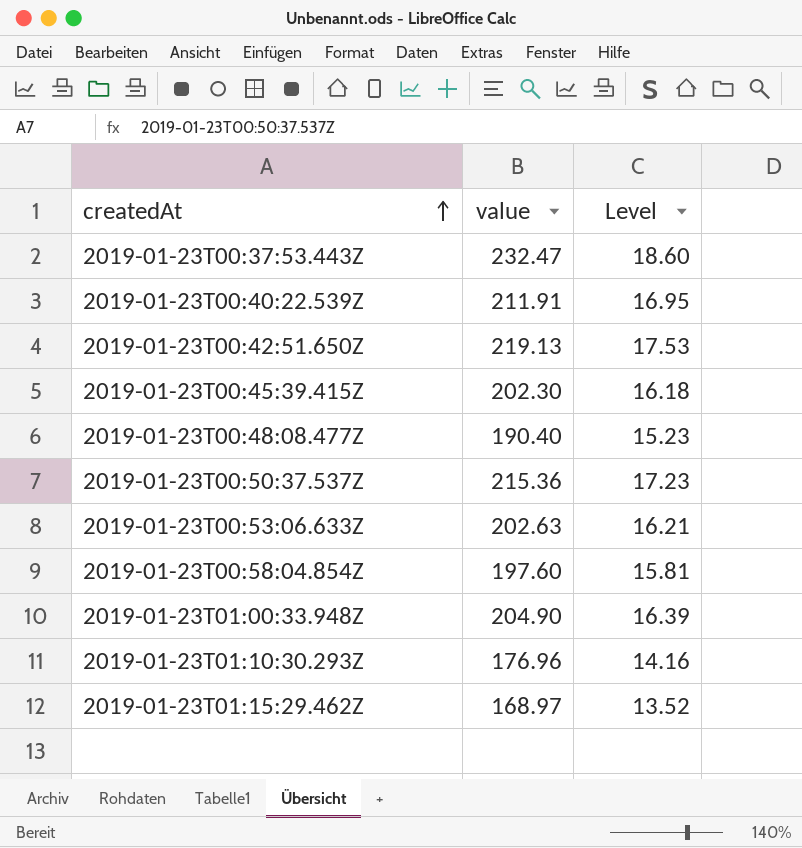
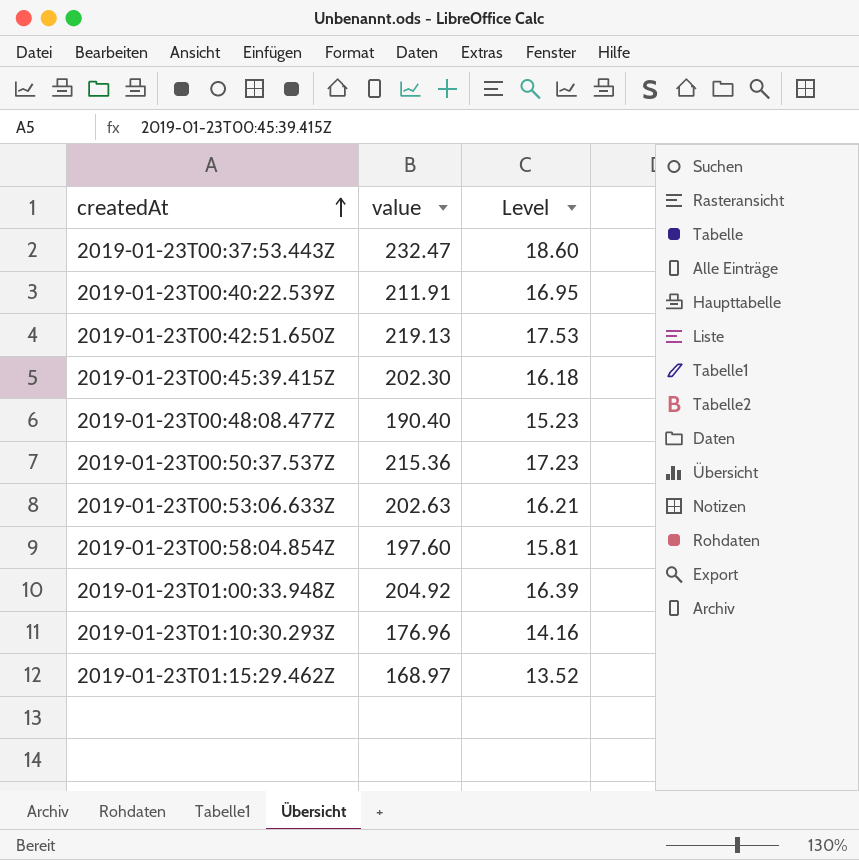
2019-01-23T01:00:33.948Z | value: 204.90 -> 204.92

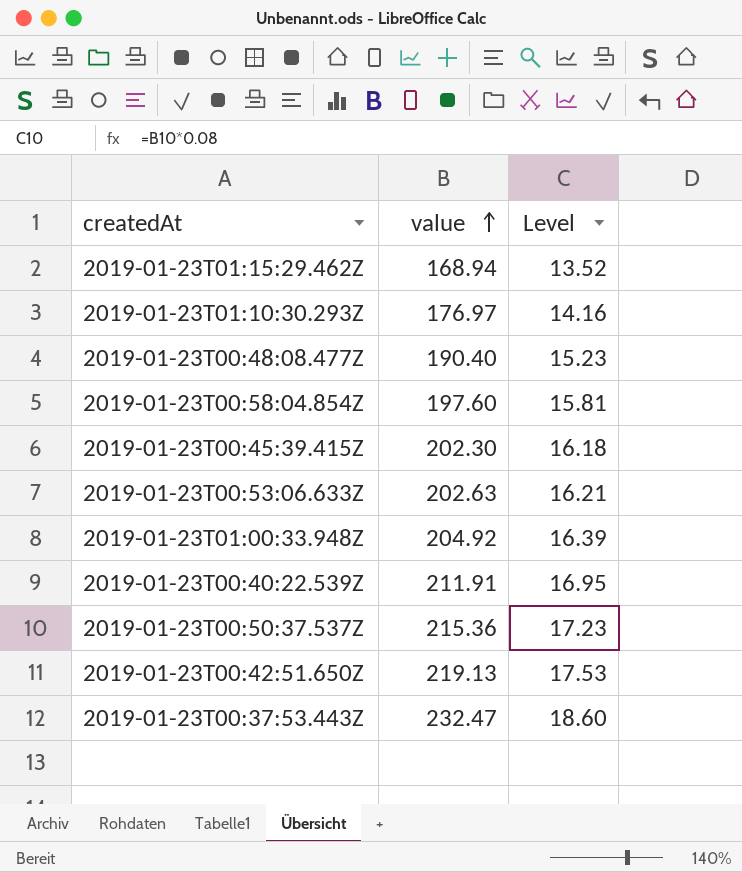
row order: createdAt ascending -> value ascending
2019-01-23T01:15:29.462Z | value: 168.97 -> 168.94
2019-01-23T01:10:30.293Z | value: 176.96 -> 176.97

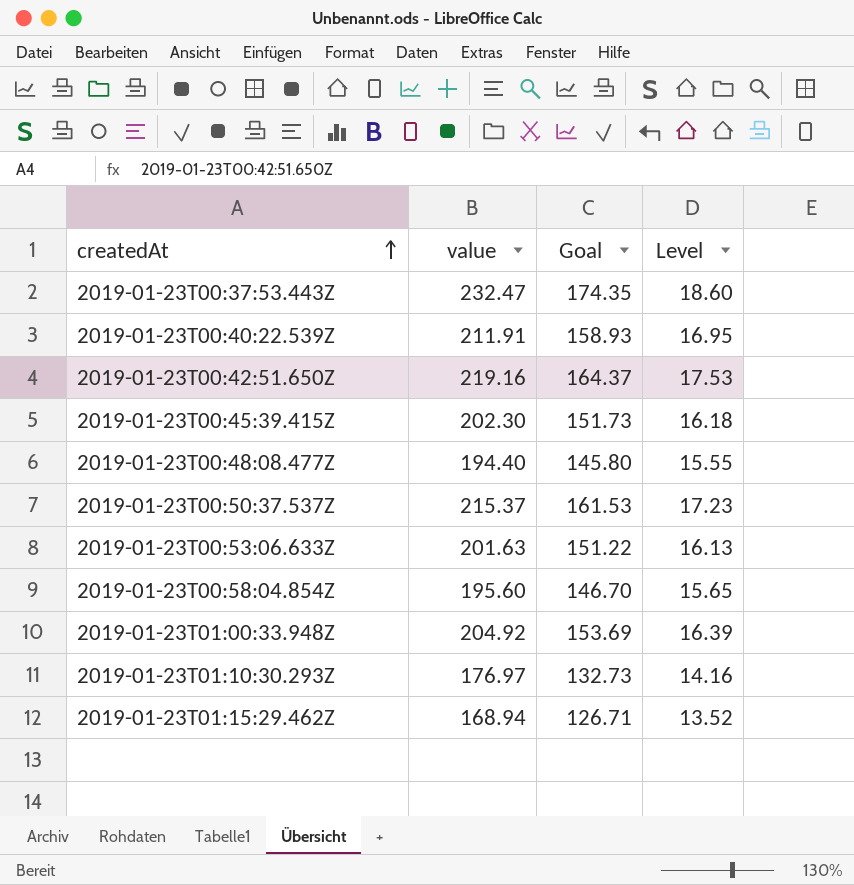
row order: value ascending -> createdAt ascending
column Goal | formula: none -> [value] * 0.75
2019-01-23T00:42:51.650Z | value: 219.13 -> 219.16
2019-01-23T00:48:08.477Z | value: 190.40 -> 194.40
2019-01-23T00:48:08.477Z | Level: 15.23 -> 15.55
2019-01-23T00:50:37.537Z | value: 215.36 -> 215.37
2019-01-23T00:53:06.633Z | value: 202.63 -> 201.63
2019-01-23T00:53:06.633Z | Level: 16.21 -> 16.13
2019-01-23T00:58:04.854Z | value: 197.60 -> 195.60
2019-01-23T00:58:04.854Z | Level: 15.81 -> 15.65

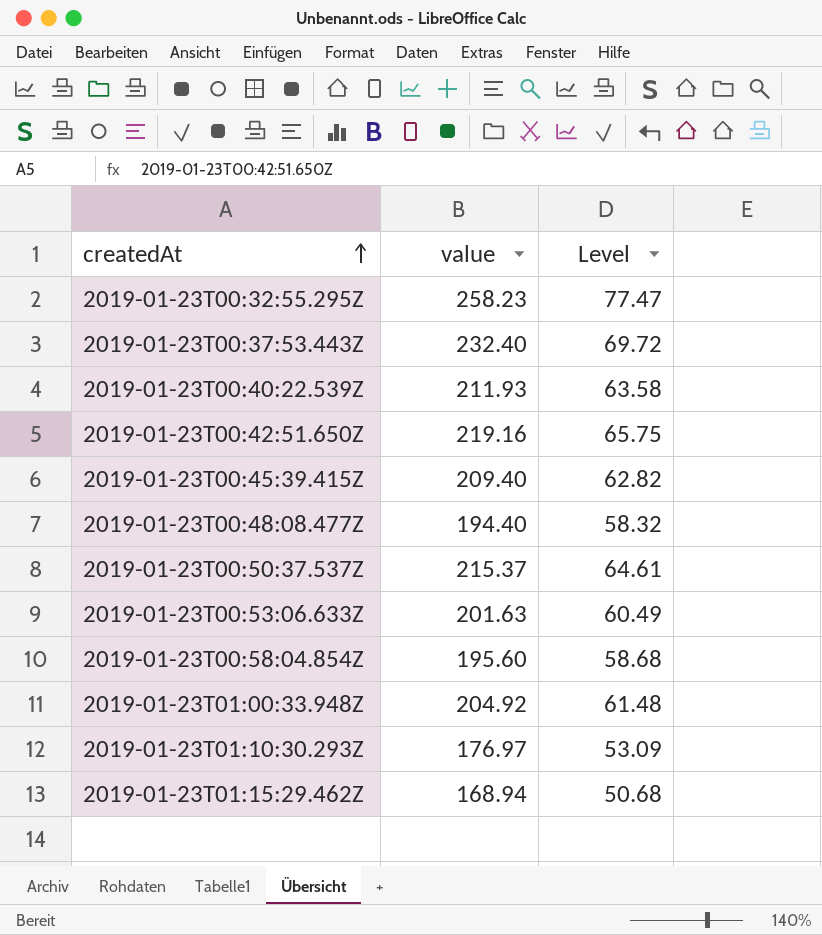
column Goal | formula: [value] * 0.75 -> none
column Level | formula: [value] * 0.08 -> [value] * 0.3
row 2019-01-23T00:32:55.295Z: none -> 258.23 | 77.47
2019-01-23T00:37:53.443Z | value: 232.47 -> 232.40
2019-01-23T00:40:22.539Z | value: 211.91 -> 211.93
2019-01-23T00:45:39.415Z | value: 202.30 -> 209.40

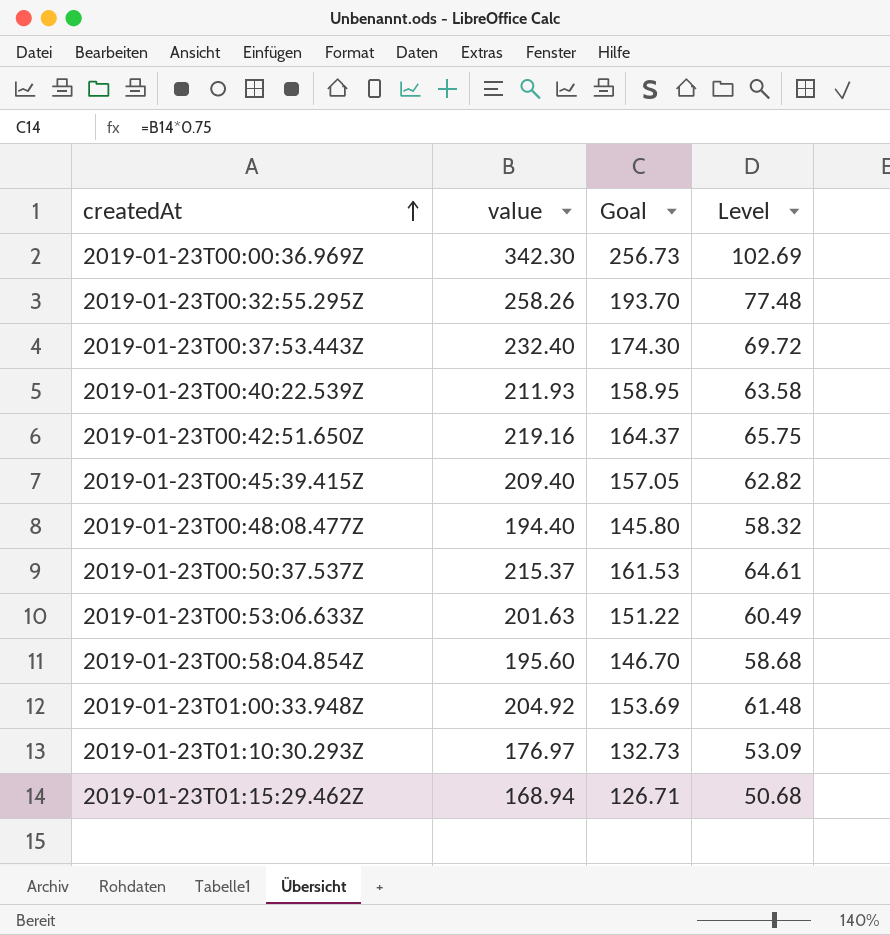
column Goal | formula: none -> [value] * 0.75
row 2019-01-23T00:00:36.969Z: none -> 342.30 | 256.73 | 102.69
2019-01-23T00:32:55.295Z | value: 258.23 -> 258.26
2019-01-23T00:32:55.295Z | Level: 77.47 -> 77.48

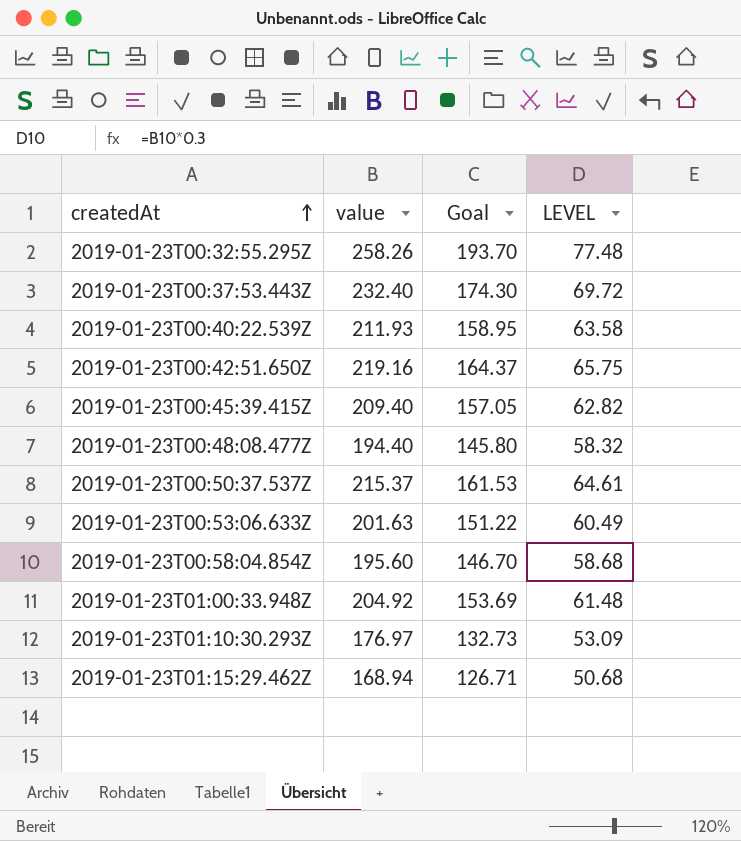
column name: Level -> LEVEL
row 2019-01-23T00:00:36.969Z: 342.30 | 256.73 | 102.69 -> none

